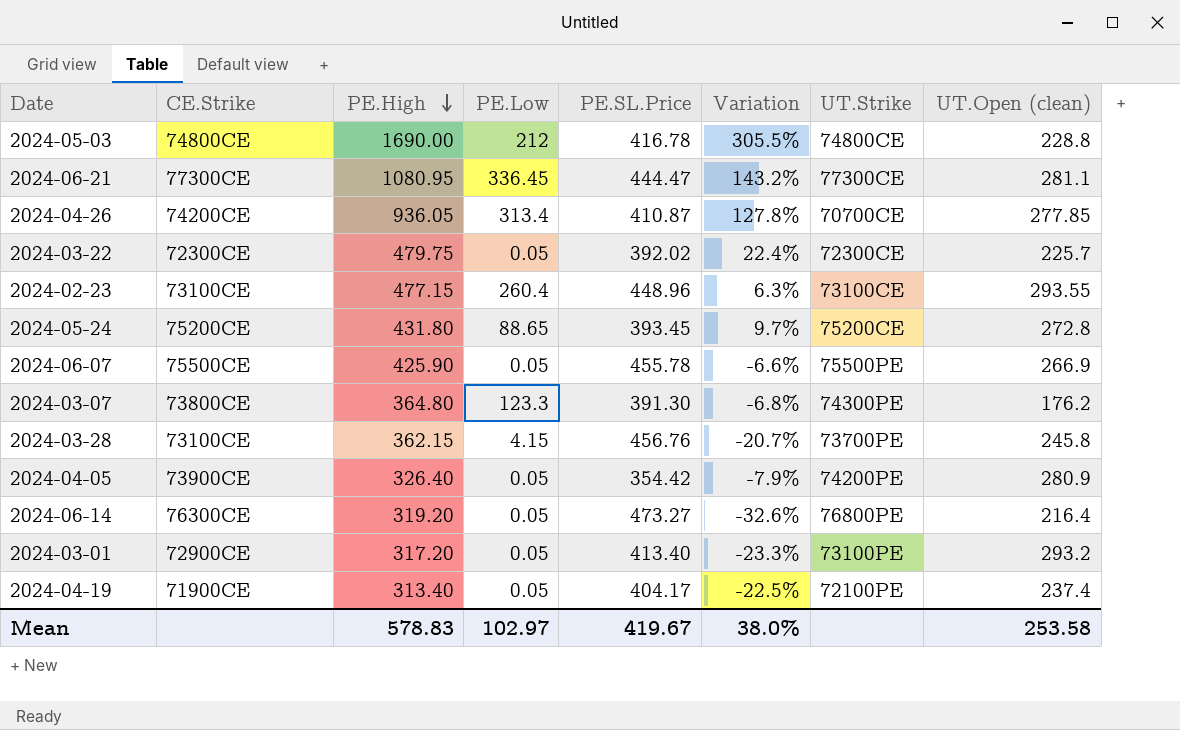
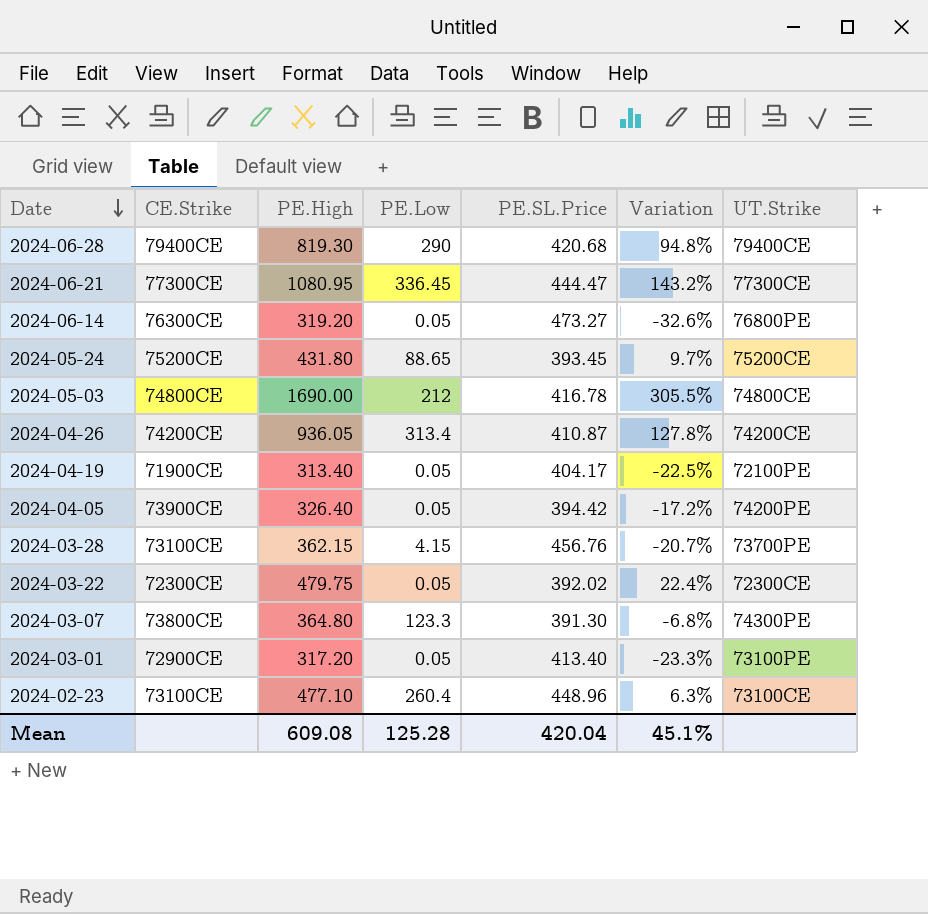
row order: PE.High descending -> Date descending
column UT.Open (clean) | position: 8 -> none
row 2024-06-07: 75500CE | 425.90 | 0.05 | 455.78 | -6.6% | 75500PE | 266.9 -> none
row 2024-06-28: none -> 79400CE | 819.30 | 290 | 420.68 | 94.8% | 79400CE
2024-04-26 | UT.Strike: 70700CE -> 74200CE
2024-04-05 | PE.SL.Price: 354.42 -> 394.42
2024-04-05 | Variation: -7.9% -> -17.2%
2024-02-23 | PE.High: 477.15 -> 477.10
Mean | PE.High: 578.83 -> 609.08
Mean | PE.Low: 102.97 -> 125.28
Mean | PE.SL.Price: 419.67 -> 420.04
Mean | Variation: 38.0% -> 45.1%

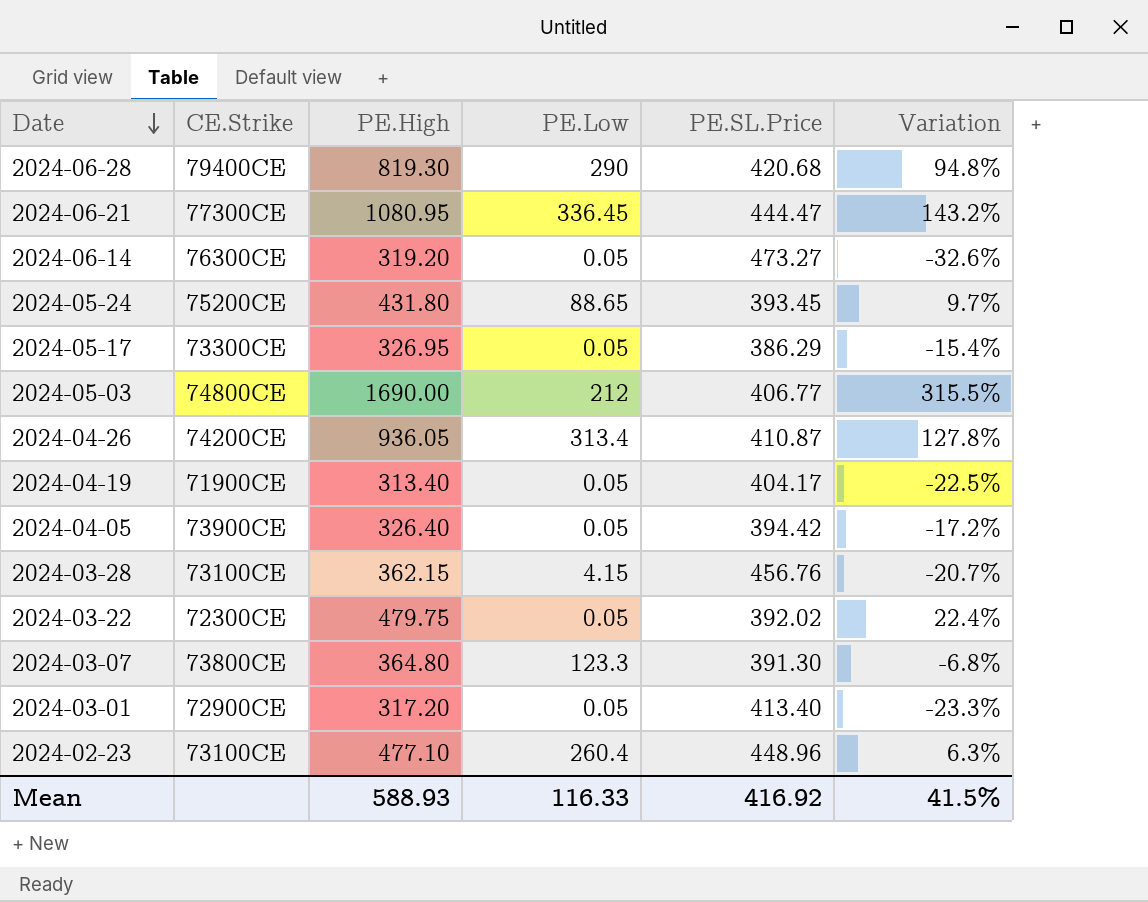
column UT.Strike | position: 7 -> none
row 2024-05-17: none -> 73300CE | 326.95 | 0.05 | 386.29 | -15.4%
2024-05-03 | PE.SL.Price: 416.78 -> 406.77
2024-05-03 | Variation: 305.5% -> 315.5%
Mean | PE.High: 609.08 -> 588.93
Mean | PE.Low: 125.28 -> 116.33
Mean | PE.SL.Price: 420.04 -> 416.92
Mean | Variation: 45.1% -> 41.5%

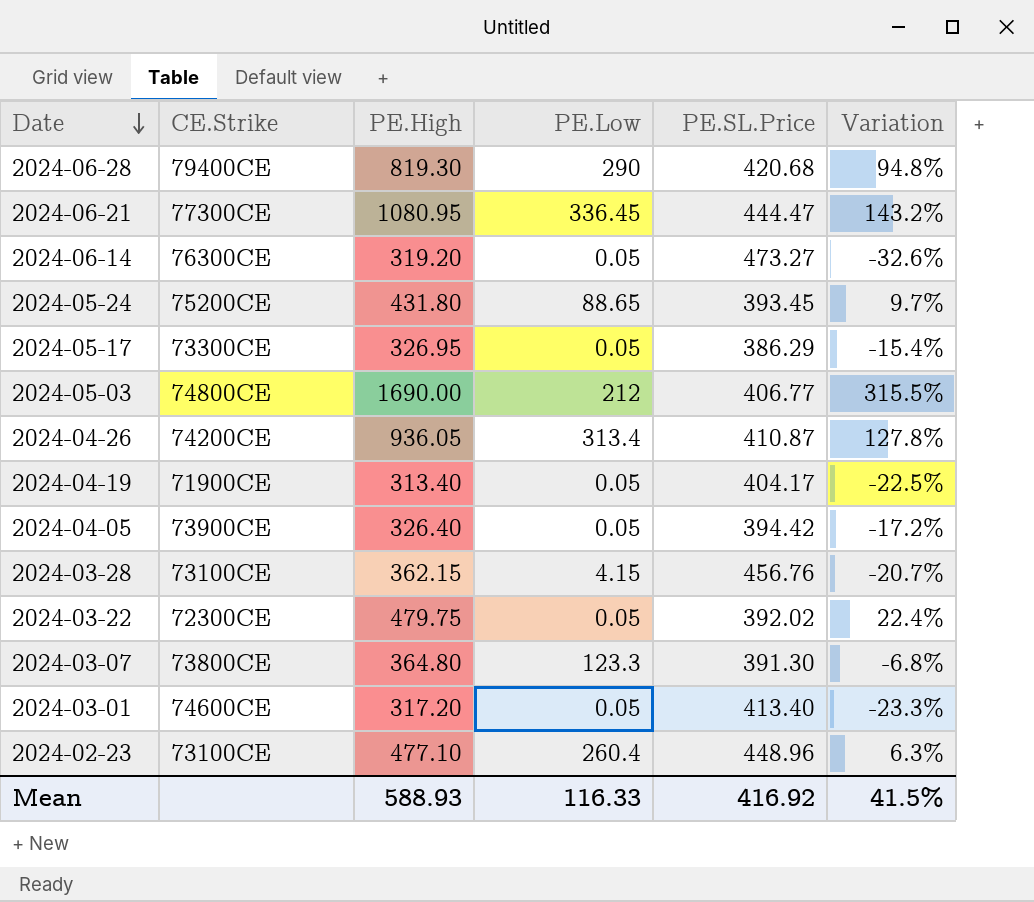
2024-03-01 | CE.Strike: 72900CE -> 74600CE

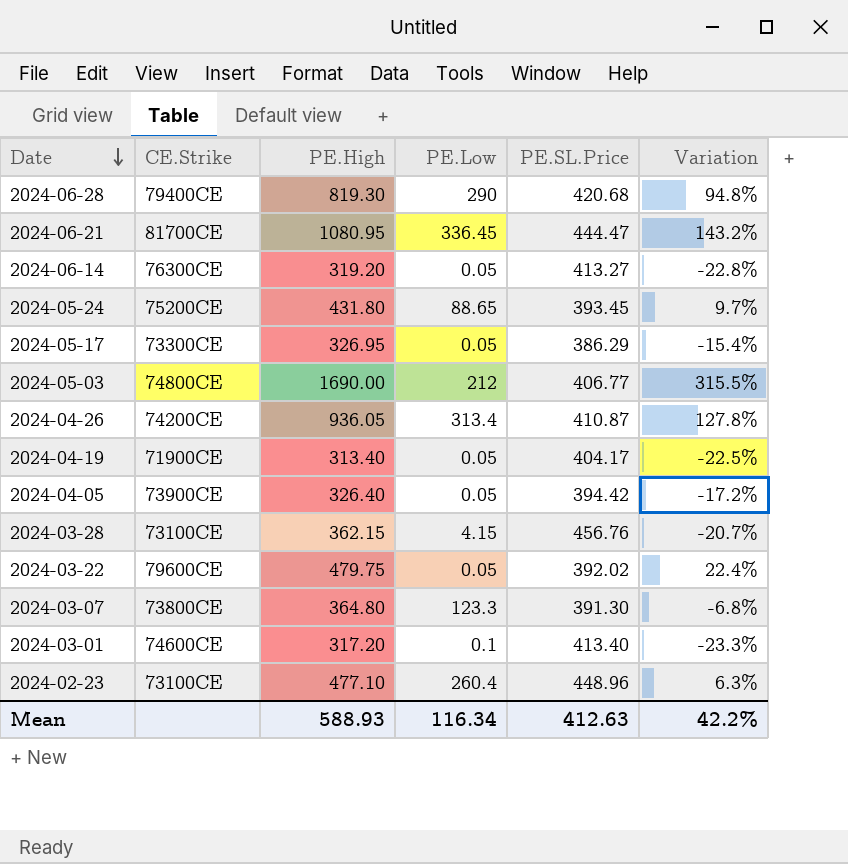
2024-06-21 | CE.Strike: 77300CE -> 81700CE
2024-06-14 | PE.SL.Price: 473.27 -> 413.27
2024-06-14 | Variation: -32.6% -> -22.8%
2024-03-22 | CE.Strike: 72300CE -> 79600CE
2024-03-01 | PE.Low: 0.05 -> 0.1
Mean | PE.Low: 116.33 -> 116.34
Mean | PE.SL.Price: 416.92 -> 412.63
Mean | Variation: 41.5% -> 42.2%

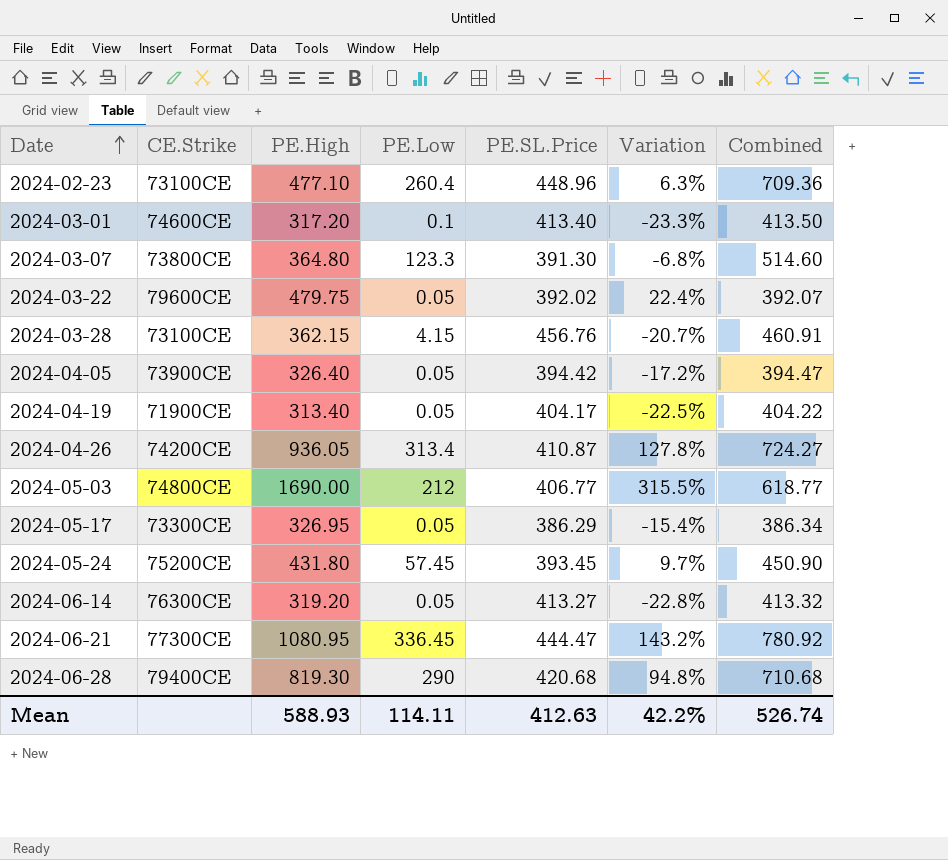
row order: Date descending -> Date ascending
column Combined | formula: none -> [PE.Low] + [PE.SL.Price]
2024-05-24 | PE.Low: 88.65 -> 57.45
2024-06-21 | CE.Strike: 81700CE -> 77300CE
Mean | PE.Low: 116.34 -> 114.11

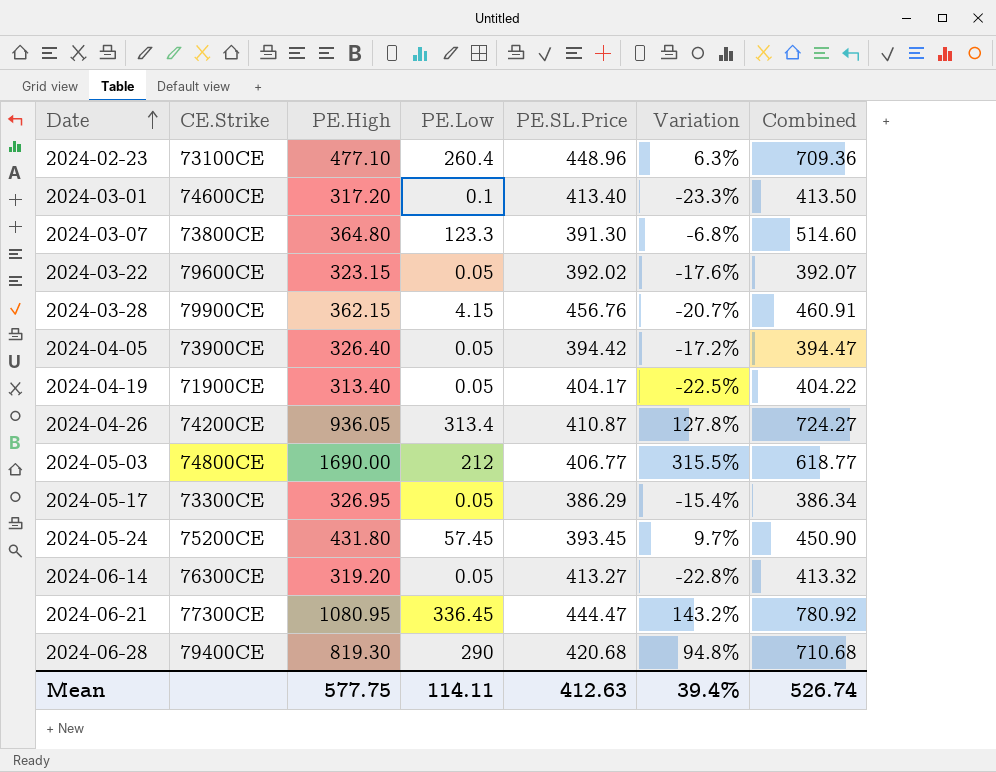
2024-03-22 | PE.High: 479.75 -> 323.15
2024-03-22 | Variation: 22.4% -> -17.6%
2024-03-28 | CE.Strike: 73100CE -> 79900CE
Mean | PE.High: 588.93 -> 577.75
Mean | Variation: 42.2% -> 39.4%

